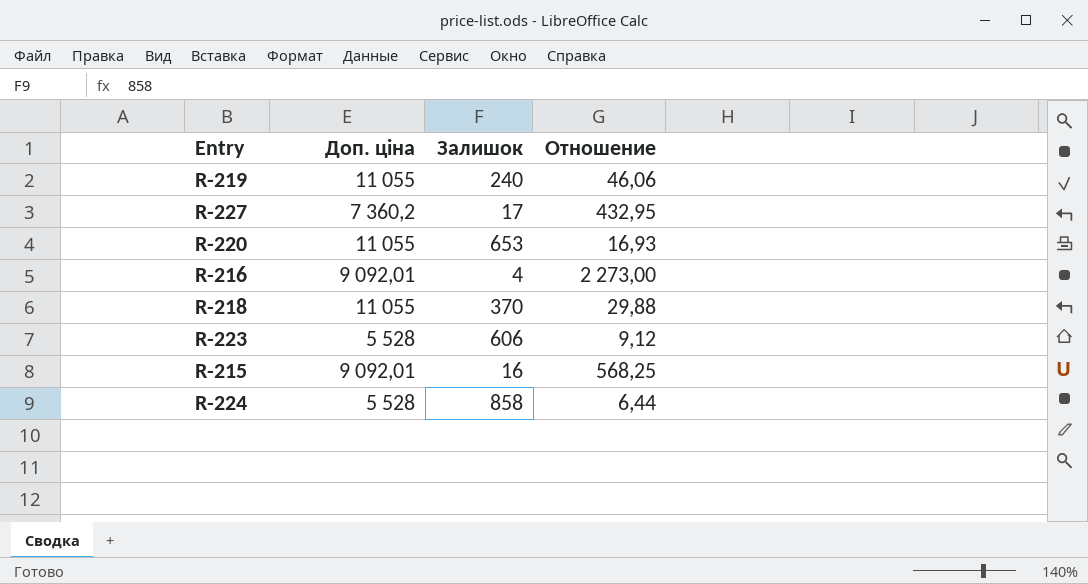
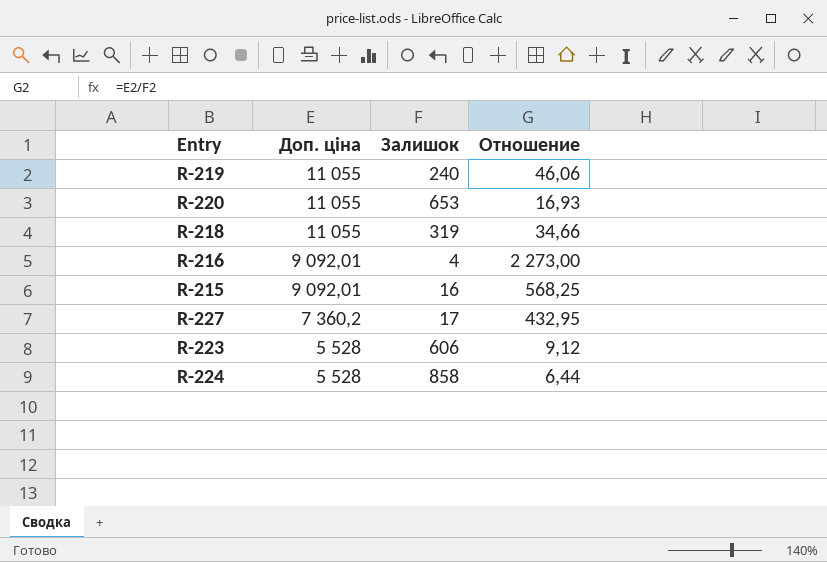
row order: none -> Доп. ціна descending
R-218 | Залишок: 370 -> 319
R-218 | Отношение: 29,88 -> 34,66

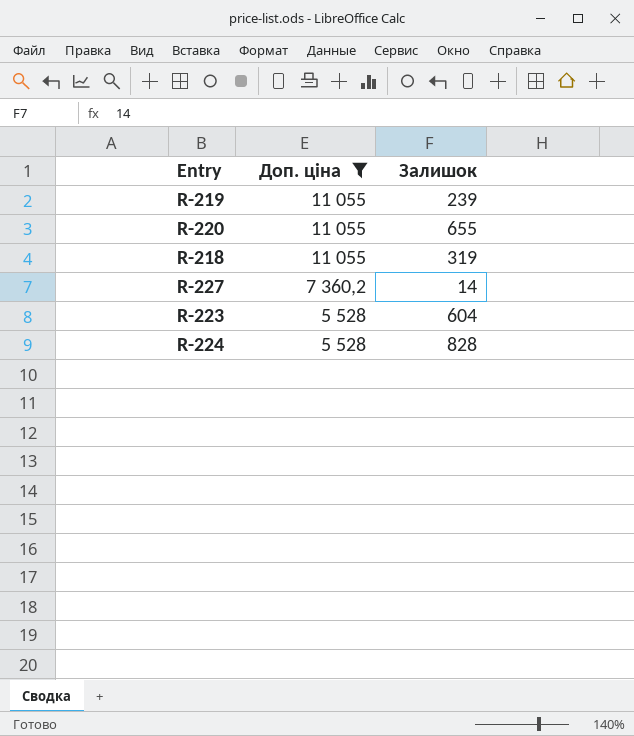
filter: none -> Доп. ціна != 9 092,01
column Отношение | formula: [Доп. ціна] / [Залишок] -> none
R-219 | Залишок: 240 -> 239
R-220 | Залишок: 653 -> 655
R-227 | Залишок: 17 -> 14
R-223 | Залишок: 606 -> 604
R-224 | Залишок: 858 -> 828

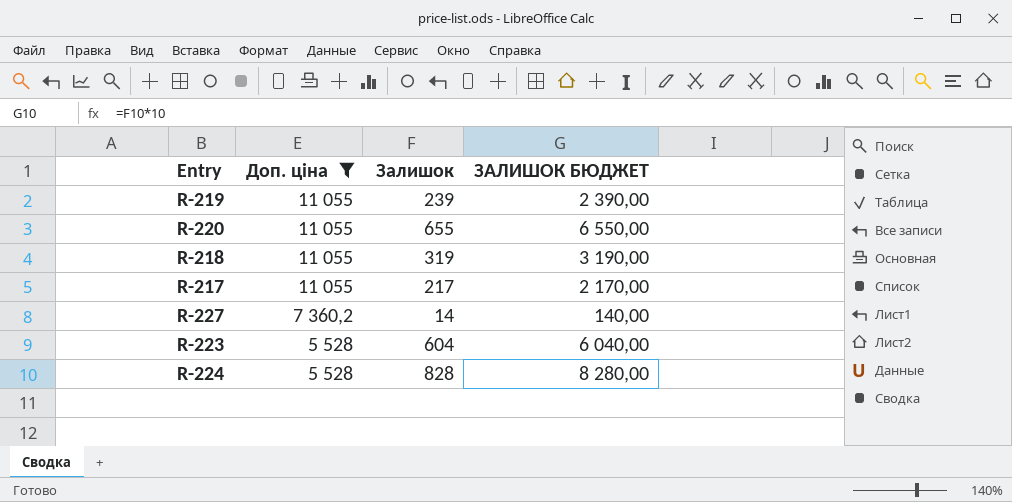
column ЗАЛИШОК БЮДЖЕТ | formula: none -> [Залишок] * 10
row R-217: none -> 11 055 | 217 | 2 170,00

